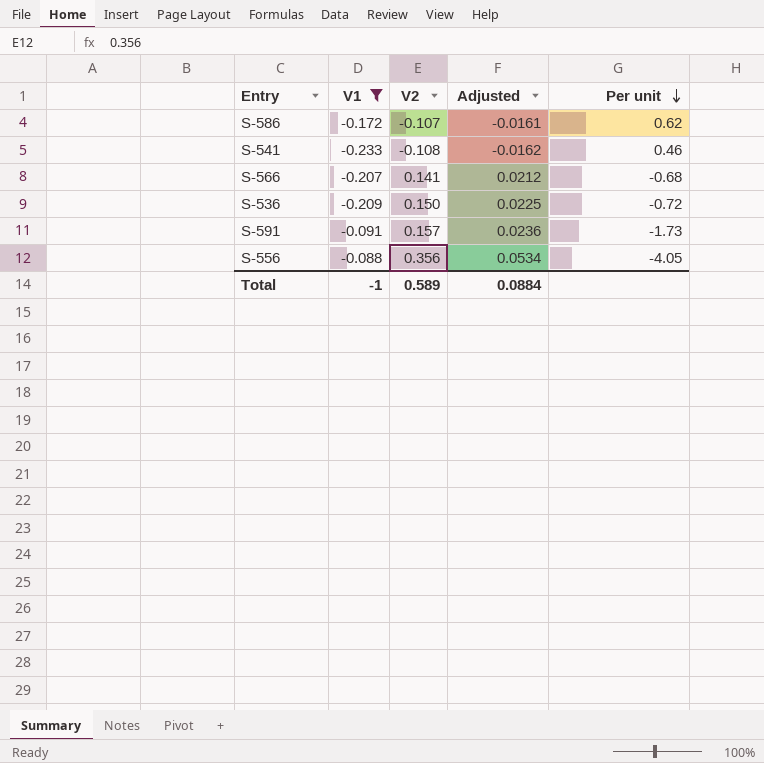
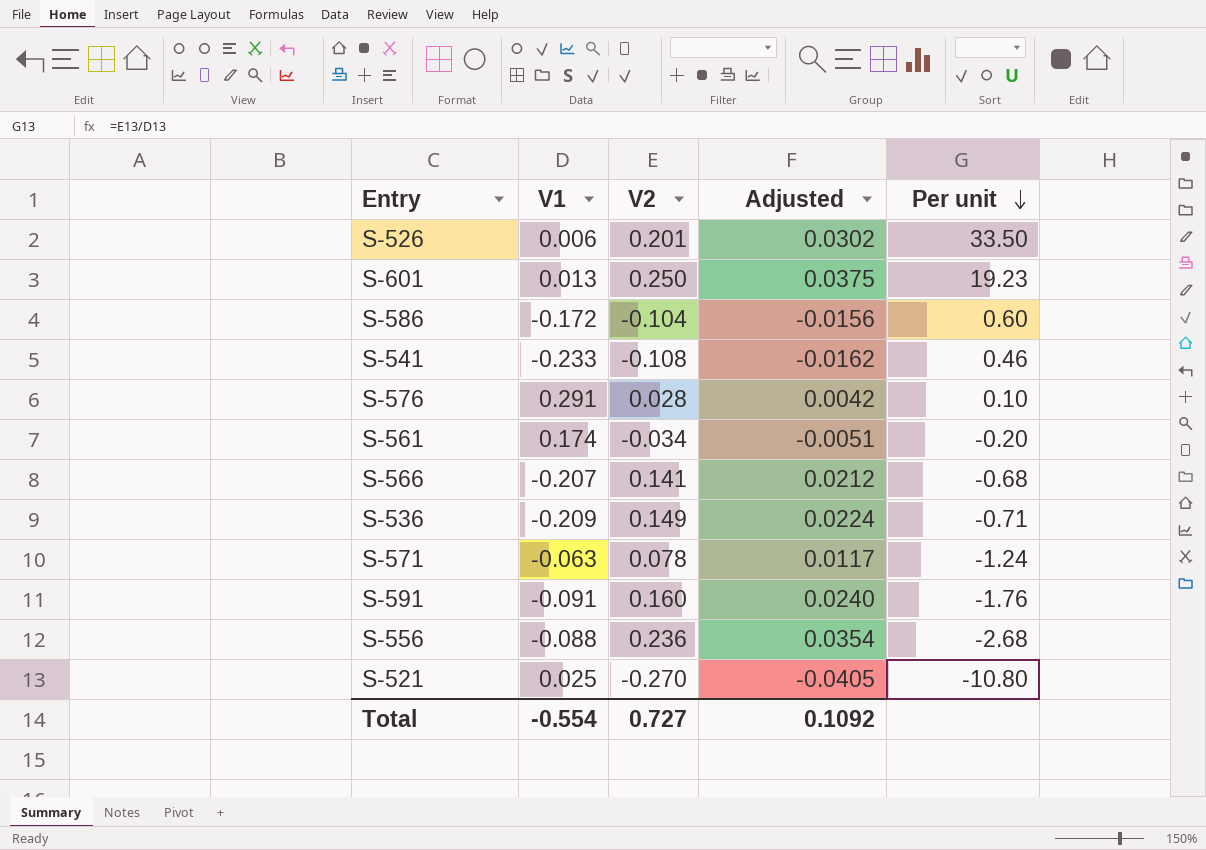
filter: V1 <= -0.088 -> none
S-586 | V2: -0.107 -> -0.104
S-586 | Adjusted: -0.0161 -> -0.0156
S-586 | Per unit: 0.62 -> 0.60
S-536 | V2: 0.150 -> 0.149
S-536 | Adjusted: 0.0225 -> 0.0224
S-536 | Per unit: -0.72 -> -0.71
S-591 | V2: 0.157 -> 0.160
S-591 | Adjusted: 0.0236 -> 0.0240
S-591 | Per unit: -1.73 -> -1.76
S-556 | V2: 0.356 -> 0.236
S-556 | Adjusted: 0.0534 -> 0.0354
S-556 | Per unit: -4.05 -> -2.68
Total | V1: -1 -> -0.554
Total | V2: 0.589 -> 0.727
Total | Adjusted: 0.0884 -> 0.1092

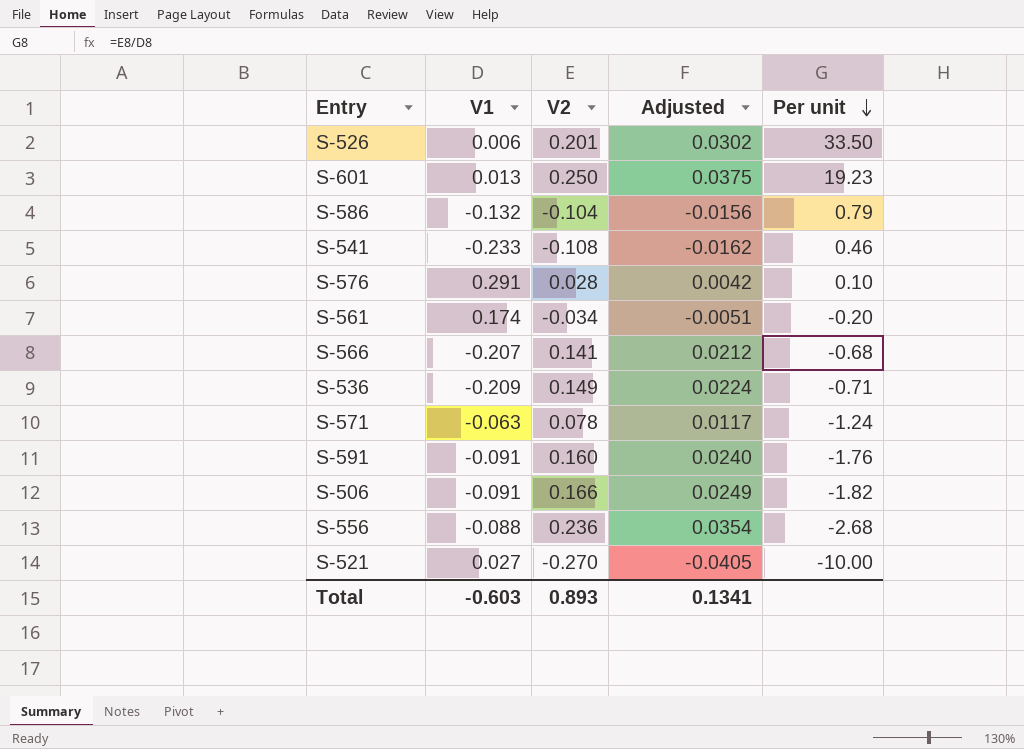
S-586 | V1: -0.172 -> -0.132
S-586 | Per unit: 0.60 -> 0.79
row S-506: none -> -0.091 | 0.166 | 0.0249 | -1.82
S-521 | V1: 0.025 -> 0.027
S-521 | Per unit: -10.80 -> -10.00
Total | V1: -0.554 -> -0.603
Total | V2: 0.727 -> 0.893
Total | Adjusted: 0.1092 -> 0.1341

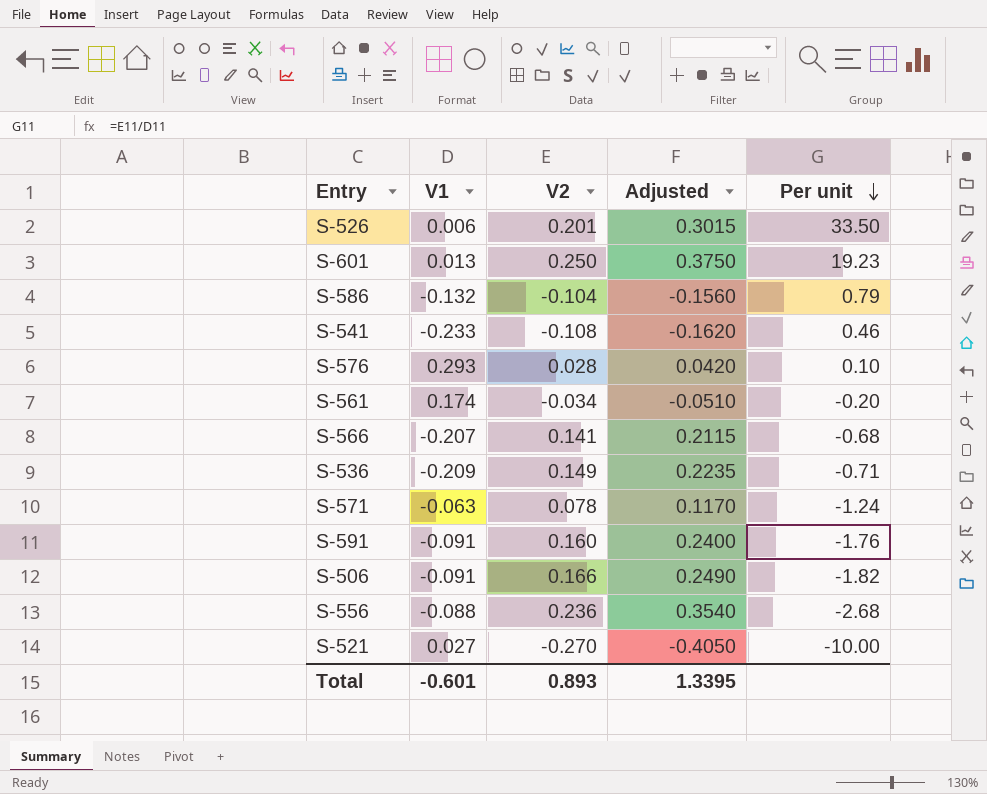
column Adjusted | formula: [V2] * 0.15 -> [V2] * 1.5
S-576 | V1: 0.291 -> 0.293
Total | V1: -0.603 -> -0.601
Total | Adjusted: 0.1341 -> 1.3395

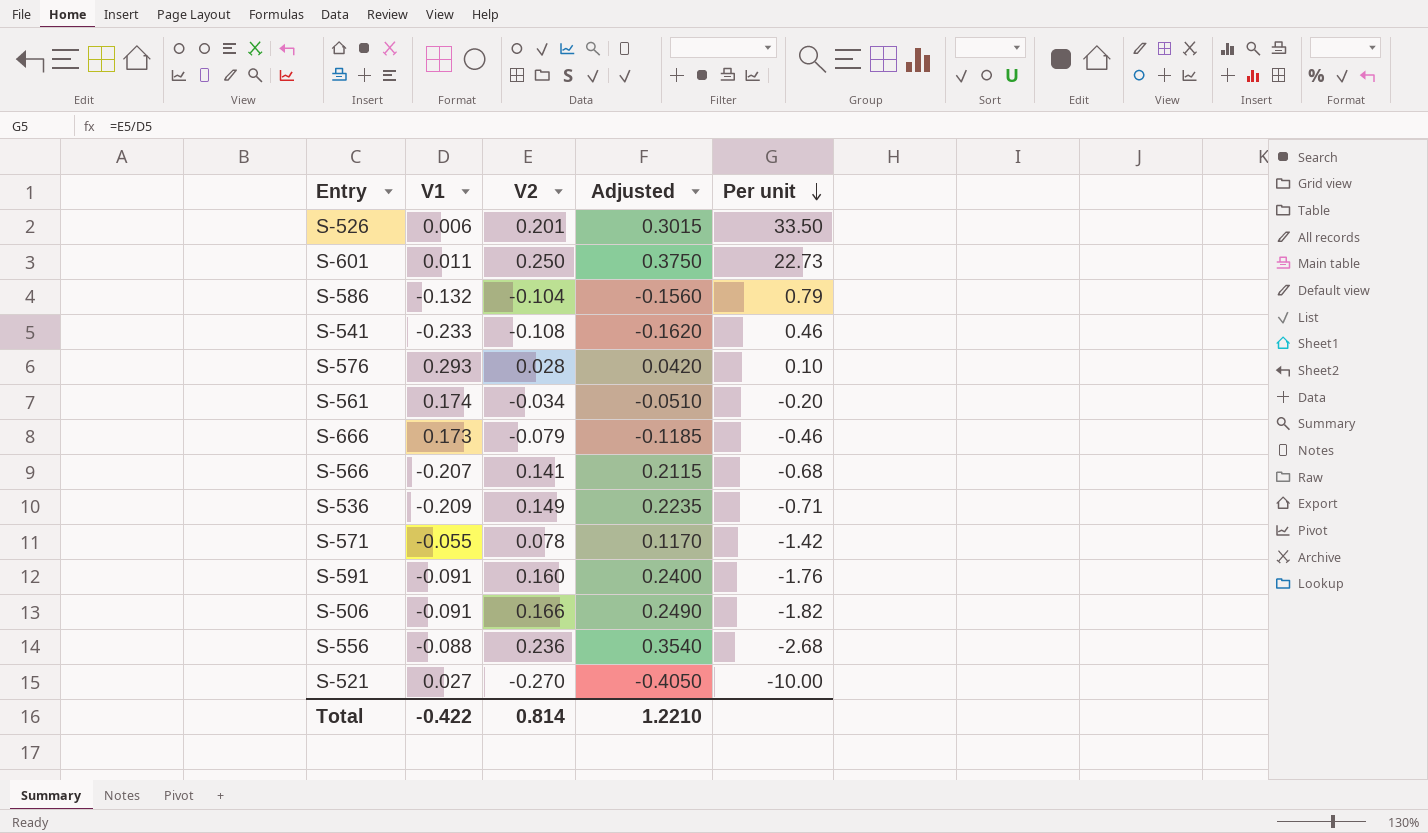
S-601 | V1: 0.013 -> 0.011
S-601 | Per unit: 19.23 -> 22.73
row S-666: none -> 0.173 | -0.079 | -0.1185 | -0.46
S-571 | V1: -0.063 -> -0.055
S-571 | Per unit: -1.24 -> -1.42
Total | V1: -0.601 -> -0.422
Total | V2: 0.893 -> 0.814
Total | Adjusted: 1.3395 -> 1.2210

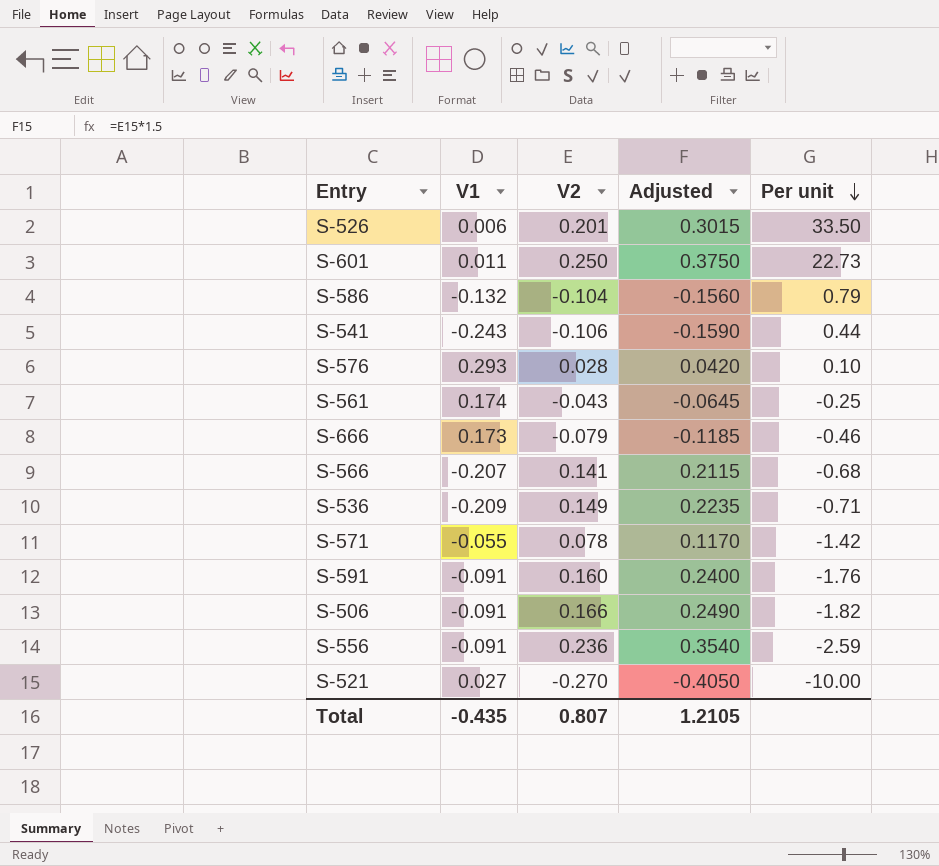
S-541 | V1: -0.233 -> -0.243
S-541 | V2: -0.108 -> -0.106
S-541 | Adjusted: -0.1620 -> -0.1590
S-541 | Per unit: 0.46 -> 0.44
S-561 | V2: -0.034 -> -0.043
S-561 | Adjusted: -0.0510 -> -0.0645
S-561 | Per unit: -0.20 -> -0.25
S-556 | V1: -0.088 -> -0.091
S-556 | Per unit: -2.68 -> -2.59
Total | V1: -0.422 -> -0.435
Total | V2: 0.814 -> 0.807
Total | Adjusted: 1.2210 -> 1.2105

